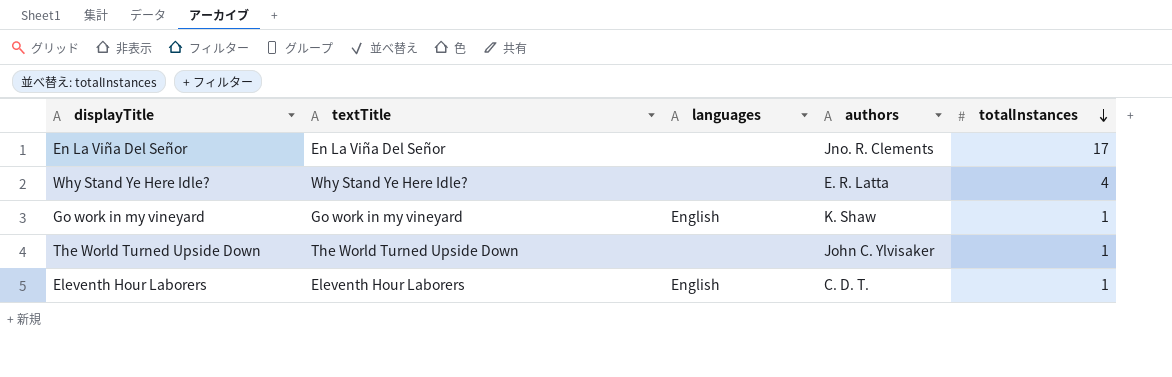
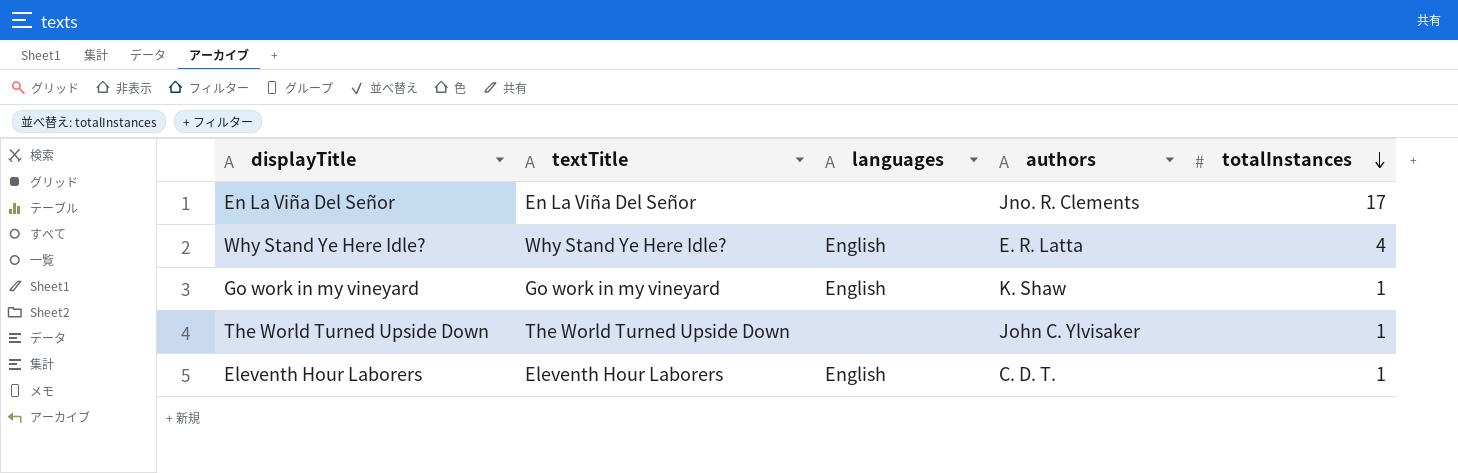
Why Stand Ye Here Idle? | languages: none -> English

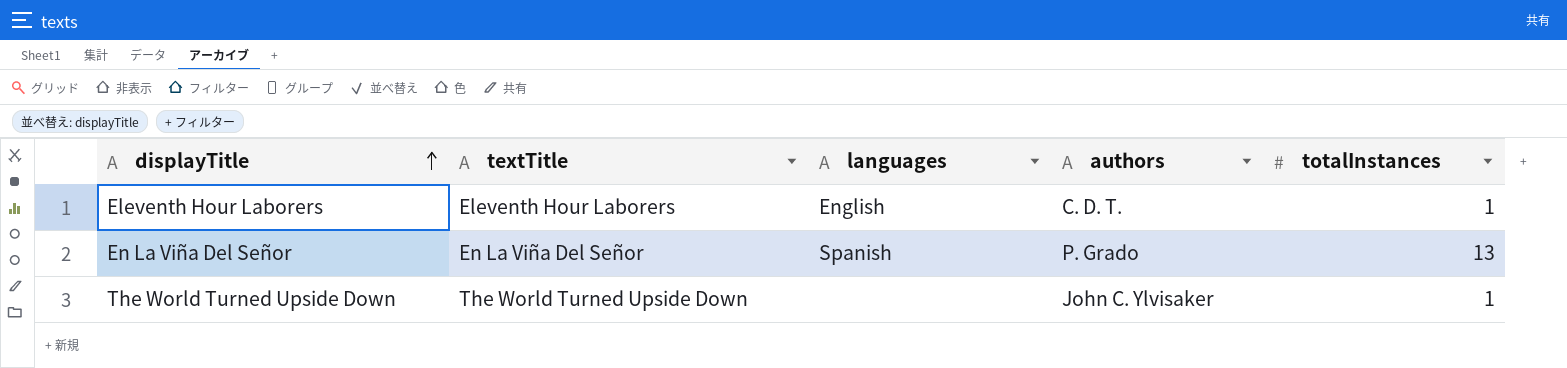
row order: totalInstances descending -> displayTitle ascending
row Why Stand Ye Here Idle?: Why Stand Ye Here Idle? | English | E. R. Latta | 4 -> none
row Go work in my vineyard: Go work in my vineyard | English | K. Shaw | 1 -> none
En La Viña Del Señor | languages: none -> Spanish
En La Viña Del Señor | authors: Jno. R. Clements -> P. Grado
En La Viña Del Señor | totalInstances: 17 -> 13

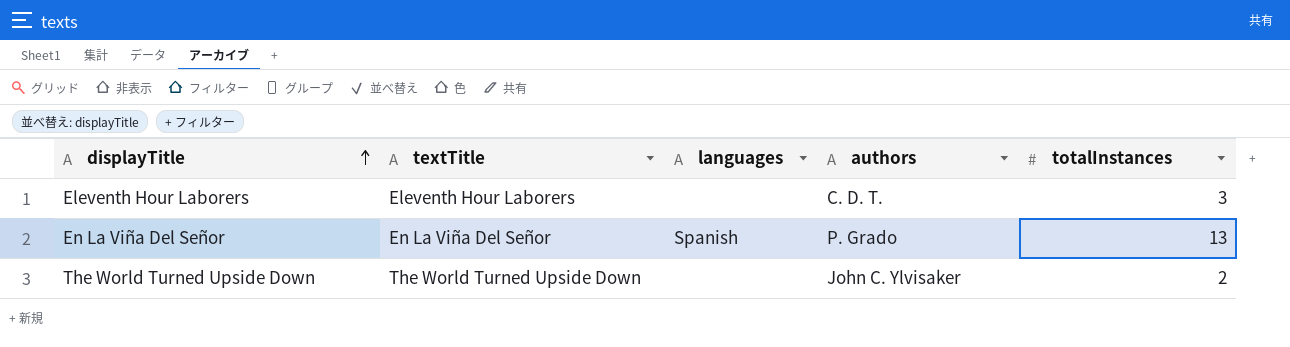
Eleventh Hour Laborers | languages: English -> none
Eleventh Hour Laborers | totalInstances: 1 -> 3
The World Turned Upside Down | totalInstances: 1 -> 2

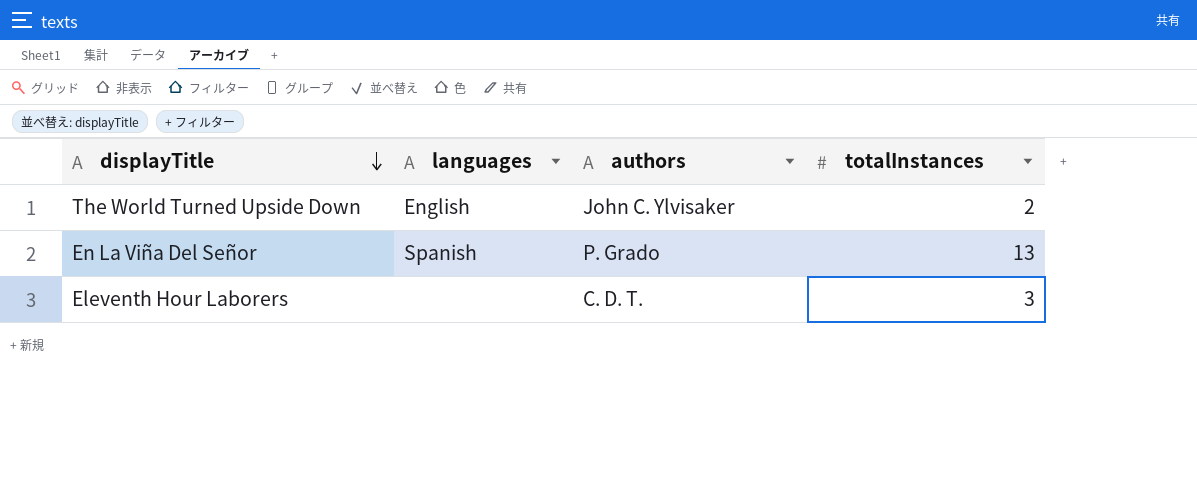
row order: displayTitle ascending -> displayTitle descending
column textTitle | position: 2 -> none
The World Turned Upside Down | languages: none -> English

